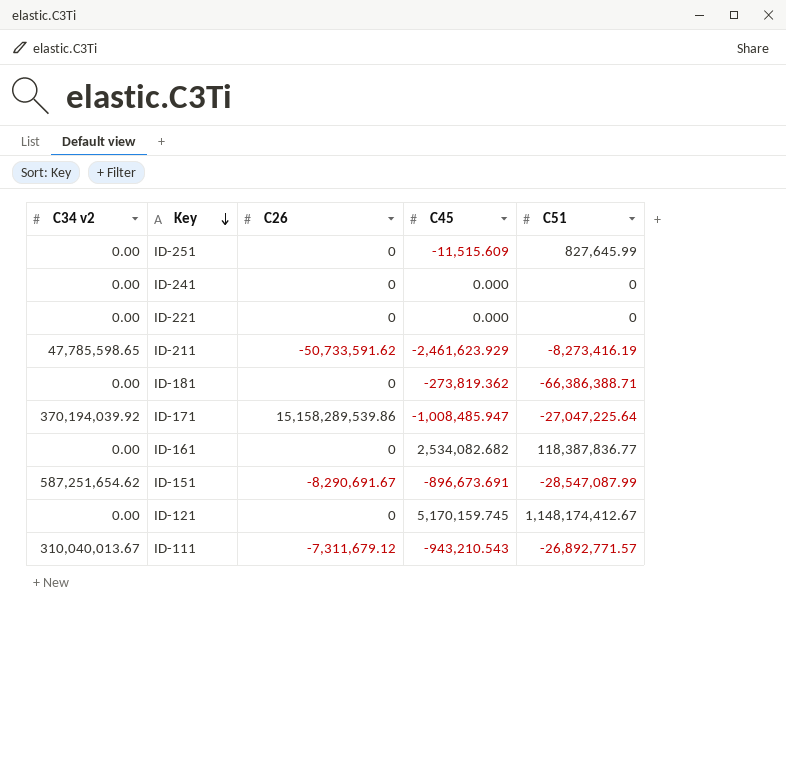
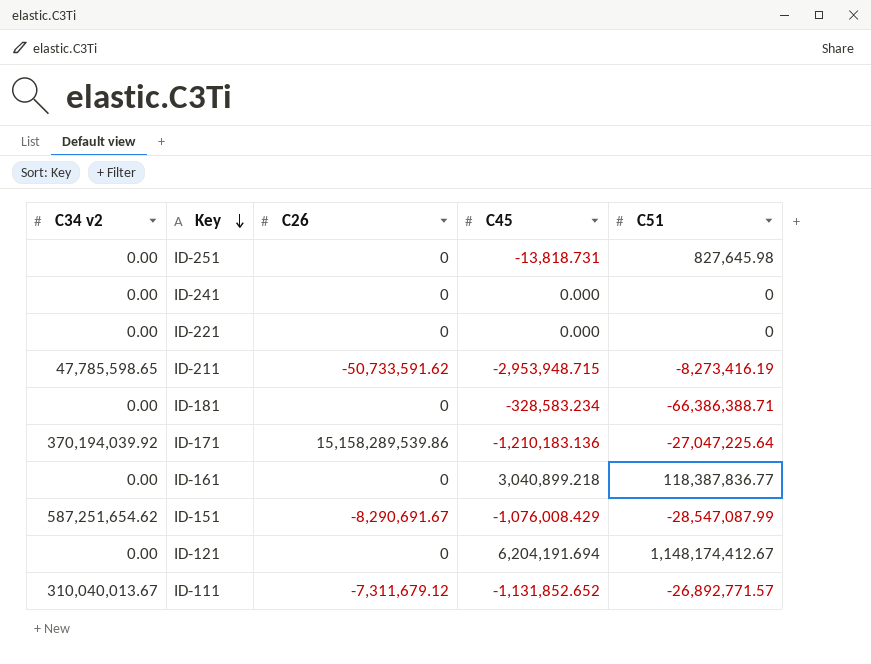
ID-251 | C45: -11,515.609 -> -13,818.731
ID-251 | C51: 827,645.99 -> 827,645.98
ID-211 | C45: -2,461,623.929 -> -2,953,948.715
ID-181 | C45: -273,819.362 -> -328,583.234
ID-171 | C45: -1,008,485.947 -> -1,210,183.136
ID-161 | C45: 2,534,082.682 -> 3,040,899.218
ID-151 | C45: -896,673.691 -> -1,076,008.429
ID-121 | C45: 5,170,159.745 -> 6,204,191.694
ID-111 | C45: -943,210.543 -> -1,131,852.652

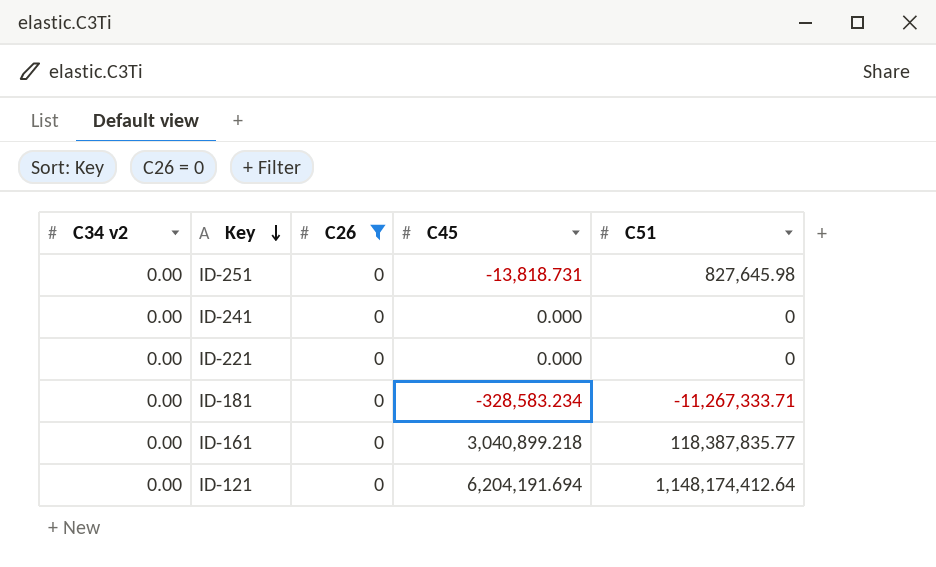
filter: none -> C26 = 0
ID-181 | C51: -66,386,388.71 -> -11,267,333.71
ID-161 | C51: 118,387,836.77 -> 118,387,835.77
ID-121 | C51: 1,148,174,412.67 -> 1,148,174,412.64

